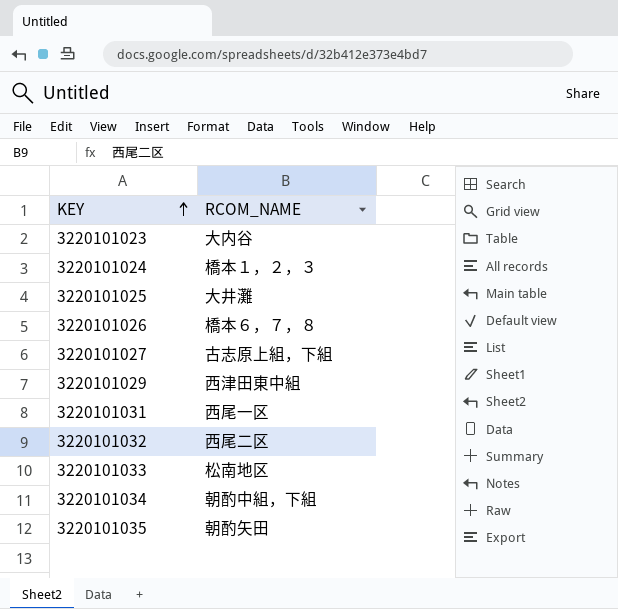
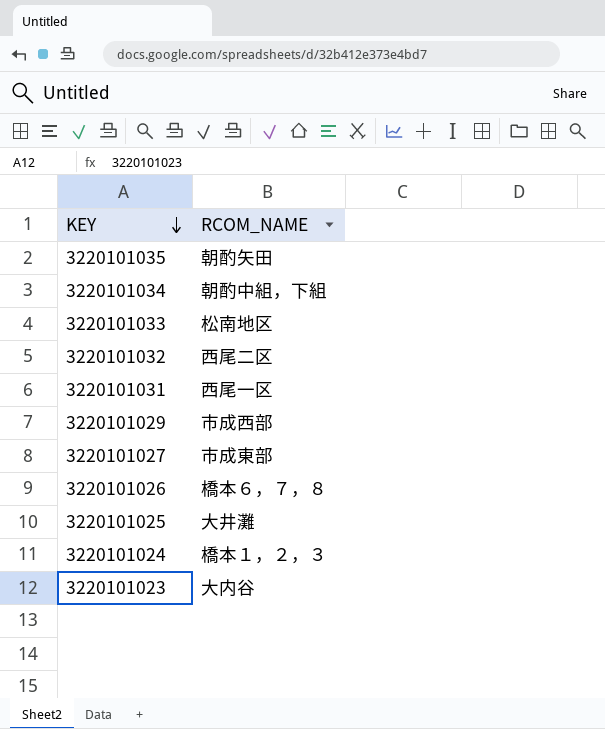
row order: KEY ascending -> KEY descending
3220101029 | RCOM_NAME: 西津田東中組 -> 市成西部
3220101027 | RCOM_NAME: 古志原上組，下組 -> 市成東部

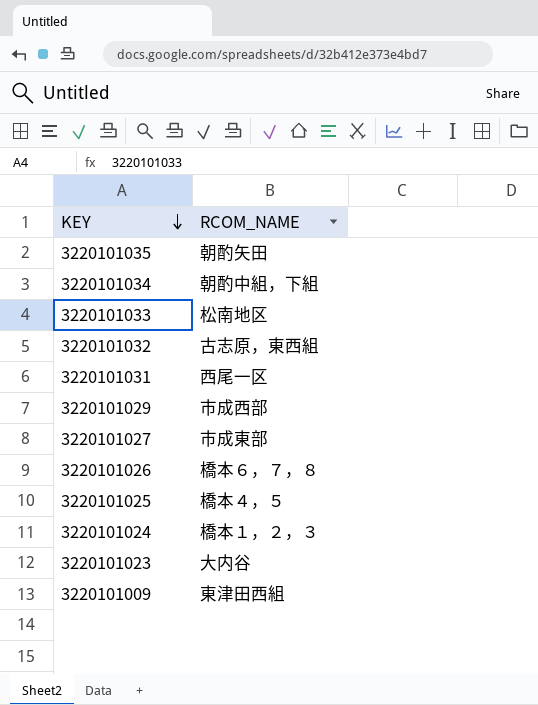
3220101032 | RCOM_NAME: 西尾二区 -> 古志原，東西組
3220101025 | RCOM_NAME: 大井灘 -> 橋本４，５
row 3220101009: none -> 東津田西組

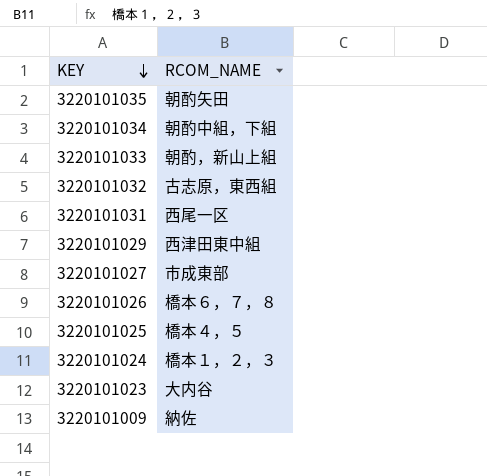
3220101033 | RCOM_NAME: 松南地区 -> 朝酌，新山上組
3220101029 | RCOM_NAME: 市成西部 -> 西津田東中組
3220101009 | RCOM_NAME: 東津田西組 -> 納佐

